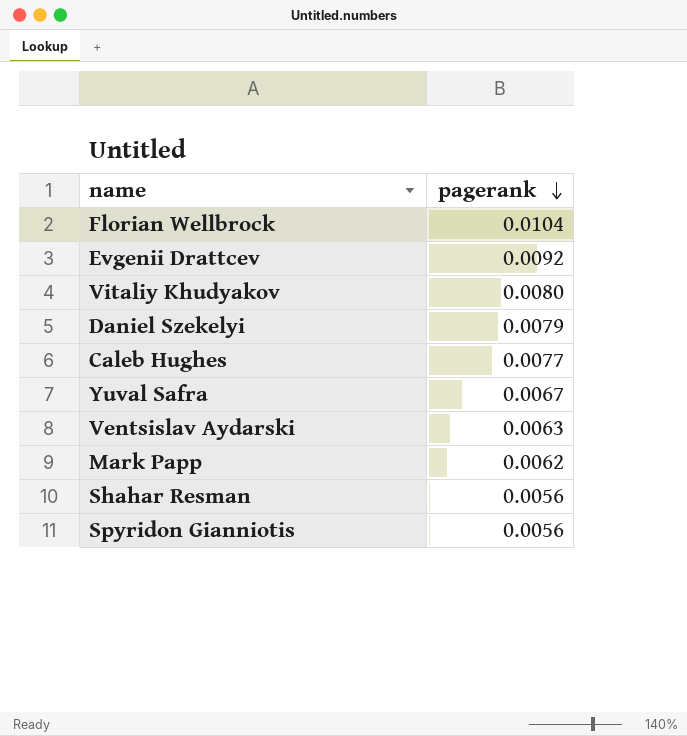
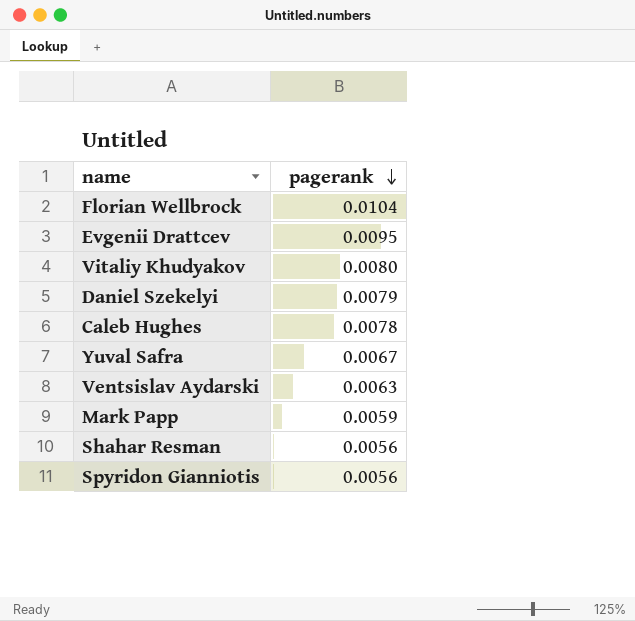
Evgenii Drattcev | pagerank: 0.0092 -> 0.0095
Caleb Hughes | pagerank: 0.0077 -> 0.0078
Mark Papp | pagerank: 0.0062 -> 0.0059

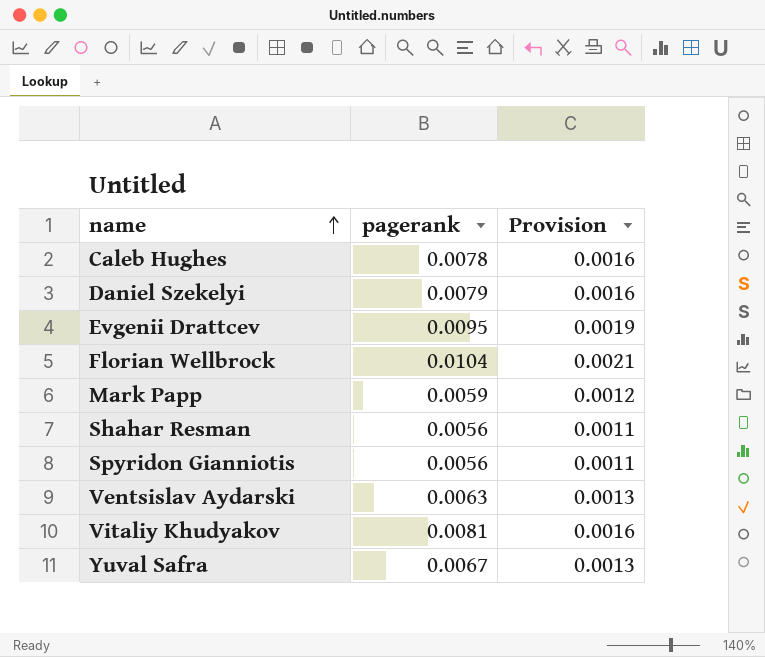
row order: pagerank descending -> name ascending
column Provision | formula: none -> [pagerank] * 0.2
Vitaliy Khudyakov | pagerank: 0.0080 -> 0.0081

